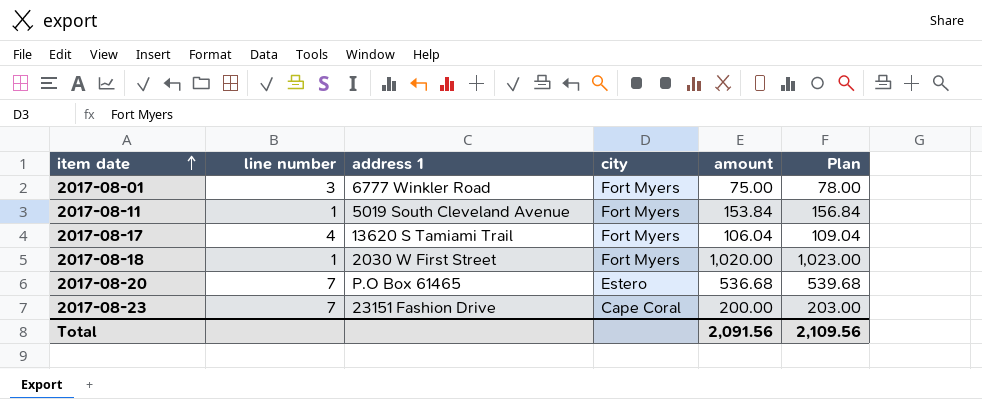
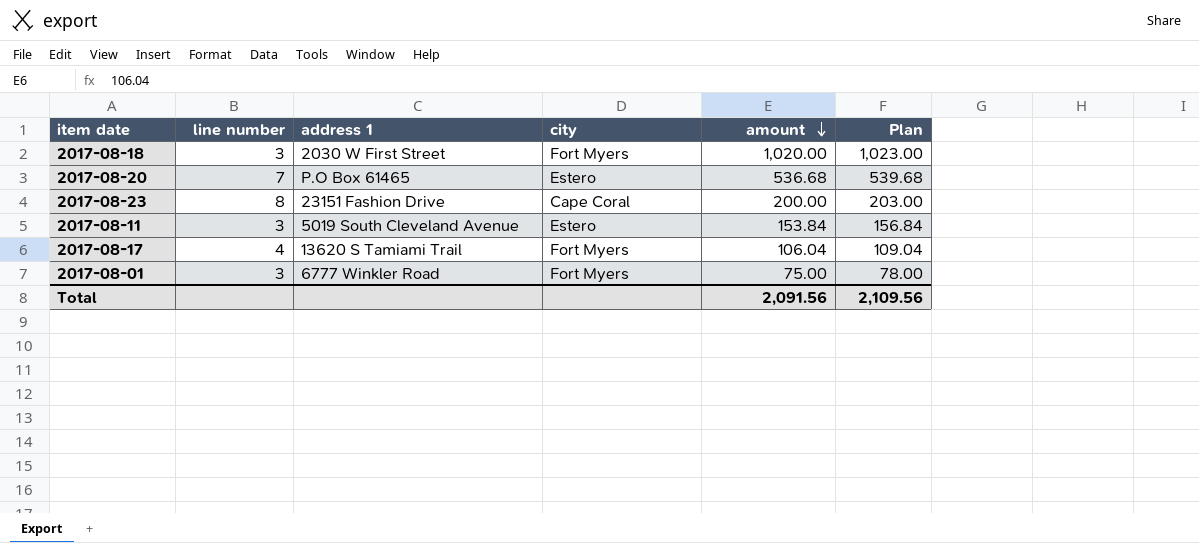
row order: item date ascending -> amount descending
2017-08-18 | line number: 1 -> 3
2017-08-23 | line number: 7 -> 8
2017-08-11 | line number: 1 -> 3
2017-08-11 | city: Fort Myers -> Estero

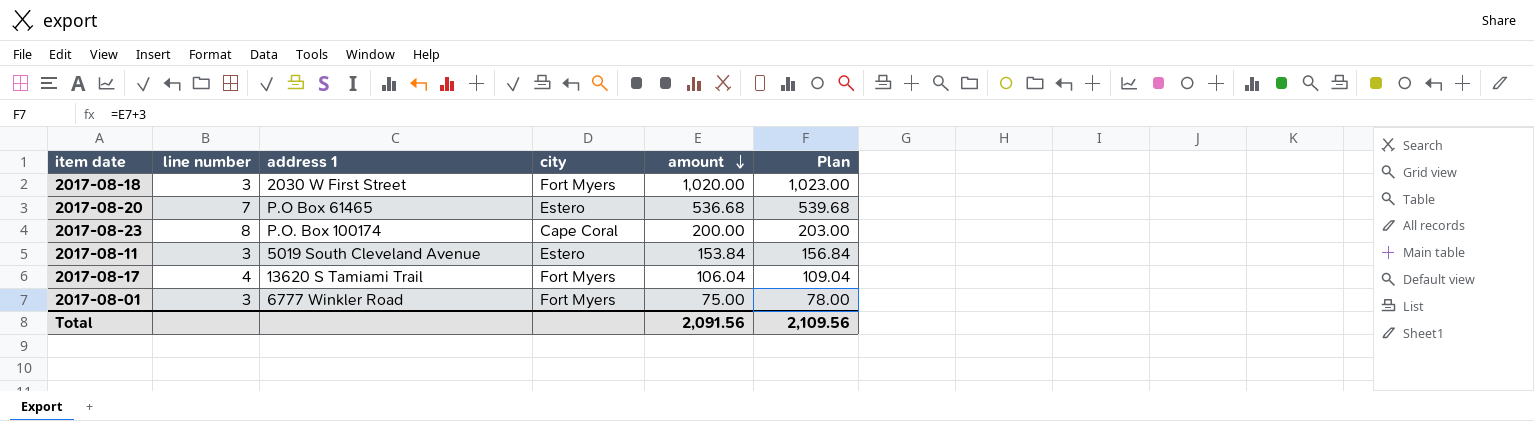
2017-08-23 | address 1: 23151 Fashion Drive -> P.O. Box 100174

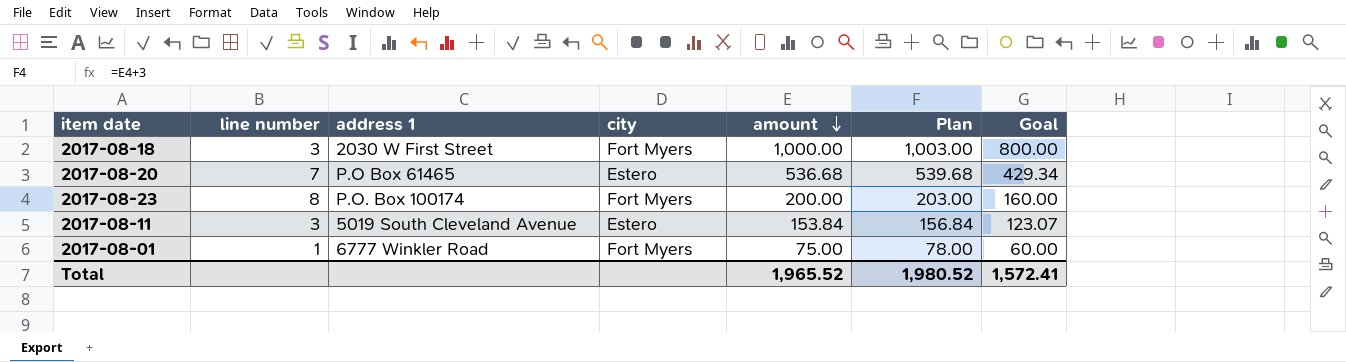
column Goal | formula: none -> [amount] * 0.8
row 2017-08-17: 4 | 13620 S Tamiami Trail | Fort Myers | 106.04 | 109.04 -> none
2017-08-18 | amount: 1,020.00 -> 1,000.00
2017-08-18 | Plan: 1,023.00 -> 1,003.00
2017-08-23 | city: Cape Coral -> Fort Myers
2017-08-01 | line number: 3 -> 1
Total | amount: 2,091.56 -> 1,965.52
Total | Plan: 2,109.56 -> 1,980.52

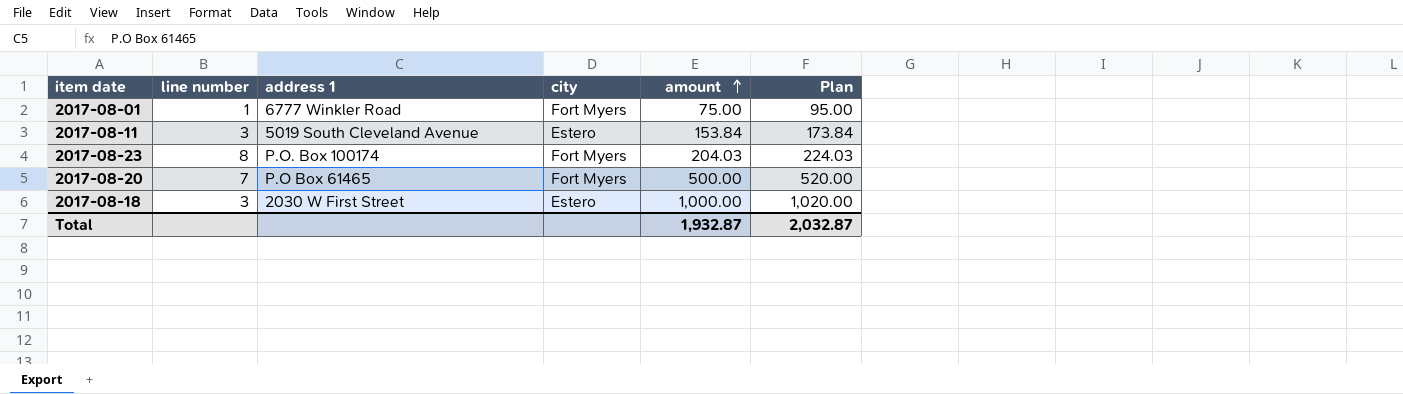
row order: amount descending -> amount ascending
column Goal | formula: [amount] * 0.8 -> none
column Plan | formula: [amount] + 3 -> [amount] + 20
2017-08-23 | amount: 200.00 -> 204.03
2017-08-20 | city: Estero -> Fort Myers
2017-08-20 | amount: 536.68 -> 500.00
2017-08-18 | city: Fort Myers -> Estero
Total | amount: 1,965.52 -> 1,932.87
Total | Plan: 1,980.52 -> 2,032.87

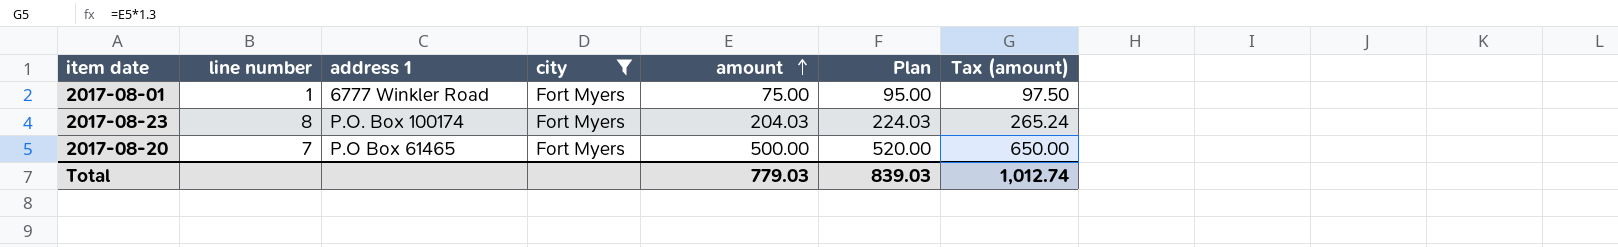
filter: none -> city = Fort Myers
column Tax (amount) | formula: none -> [amount] * 1.3
Total | amount: 1,932.87 -> 779.03
Total | Plan: 2,032.87 -> 839.03

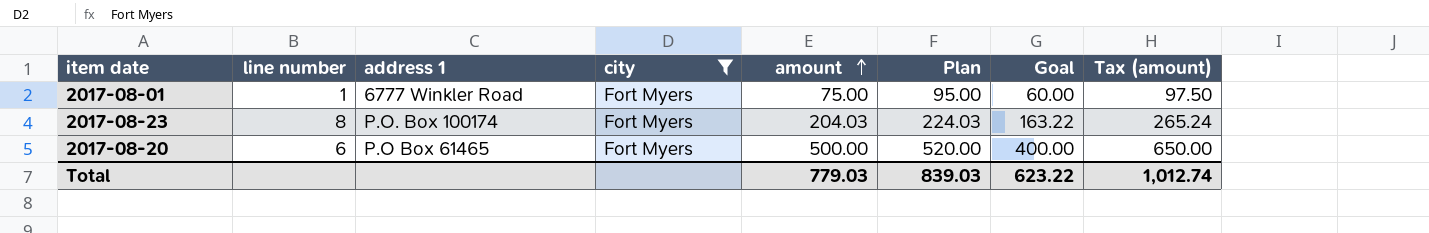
column Goal | formula: none -> [amount] * 0.8
2017-08-20 | line number: 7 -> 6

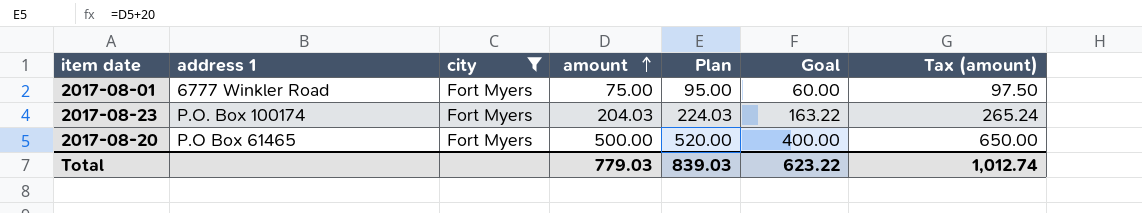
column line number | position: 2 -> none

